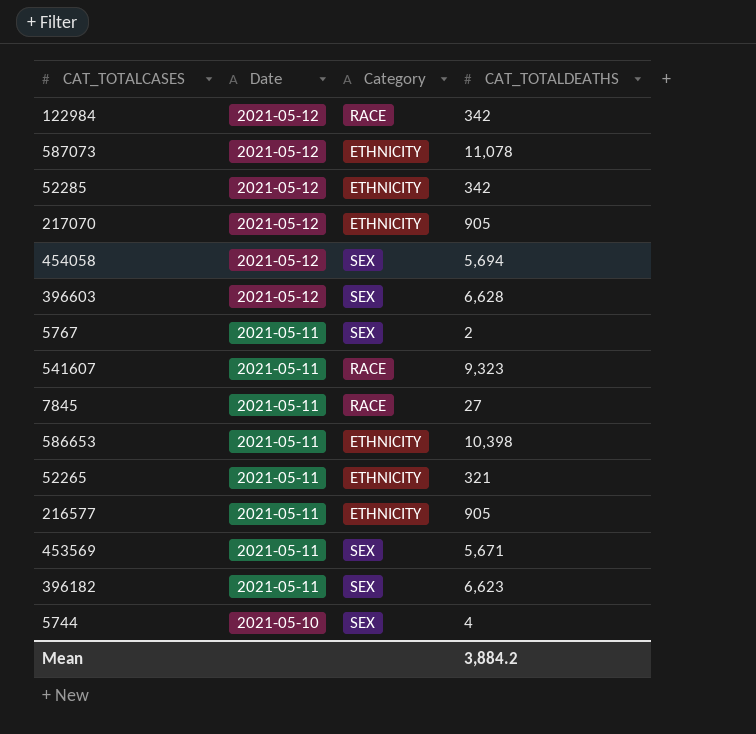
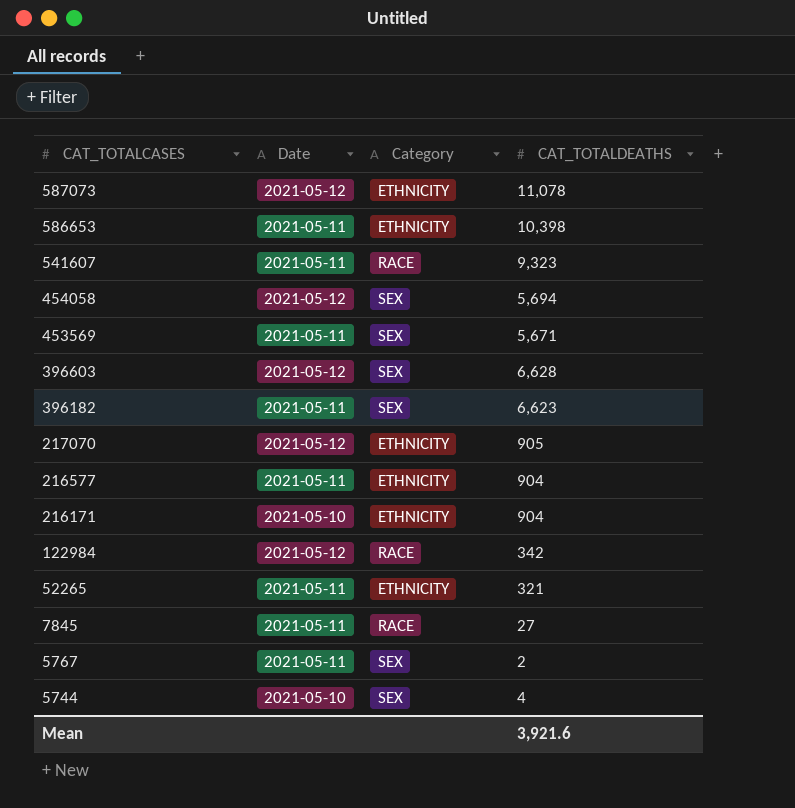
row order: Date descending -> CAT_TOTALCASES descending
row 52285: 2021-05-12 | ETHNICITY | 342 -> none
216577 | CAT_TOTALDEATHS: 905 -> 904
row 216171: none -> 2021-05-10 | ETHNICITY | 904
Mean | CAT_TOTALDEATHS: 3,884.2 -> 3,921.6

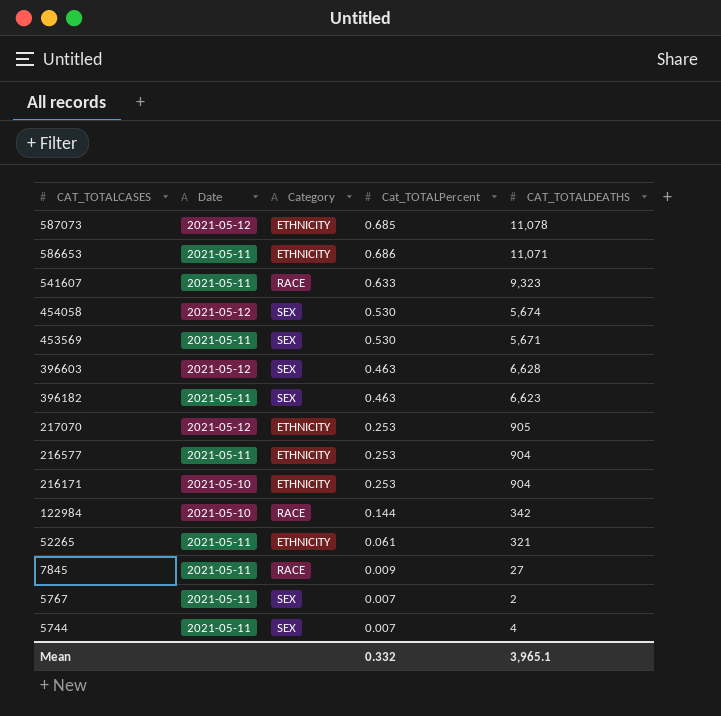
column Cat_TOTALPercent | position: none -> 4
586653 | CAT_TOTALDEATHS: 10,398 -> 11,071
454058 | CAT_TOTALDEATHS: 5,694 -> 5,674
122984 | Date: 2021-05-12 -> 2021-05-10
5744 | Date: 2021-05-10 -> 2021-05-11
Mean | CAT_TOTALDEATHS: 3,921.6 -> 3,965.1

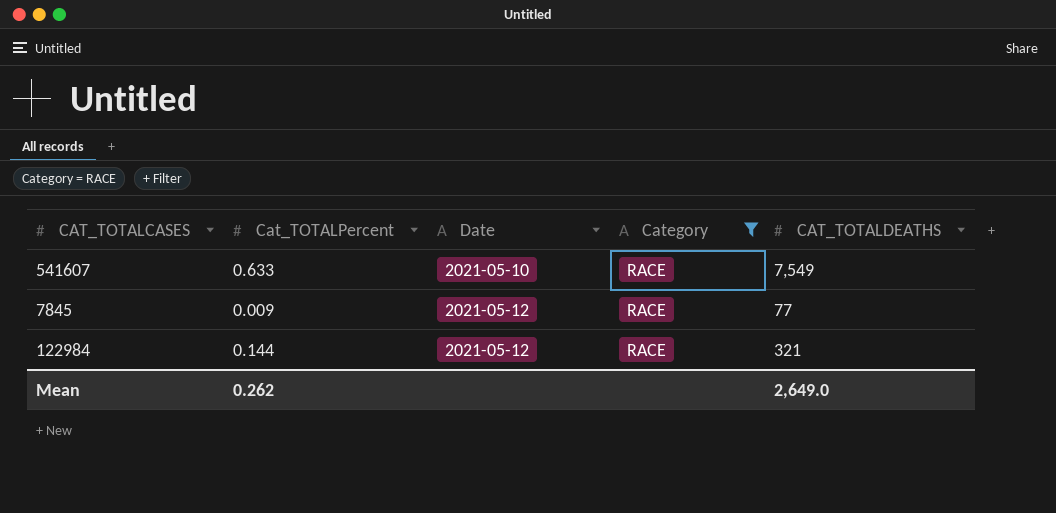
filter: none -> Category = RACE
row order: CAT_TOTALCASES descending -> Date ascending
column Cat_TOTALPercent | position: 4 -> 2
541607 | Date: 2021-05-11 -> 2021-05-10
541607 | CAT_TOTALDEATHS: 9,323 -> 7,549
7845 | Date: 2021-05-11 -> 2021-05-12
7845 | CAT_TOTALDEATHS: 27 -> 77
122984 | Date: 2021-05-10 -> 2021-05-12
122984 | CAT_TOTALDEATHS: 342 -> 321
Mean | Cat_TOTALPercent: 0.332 -> 0.262
Mean | CAT_TOTALDEATHS: 3,965.1 -> 2,649.0

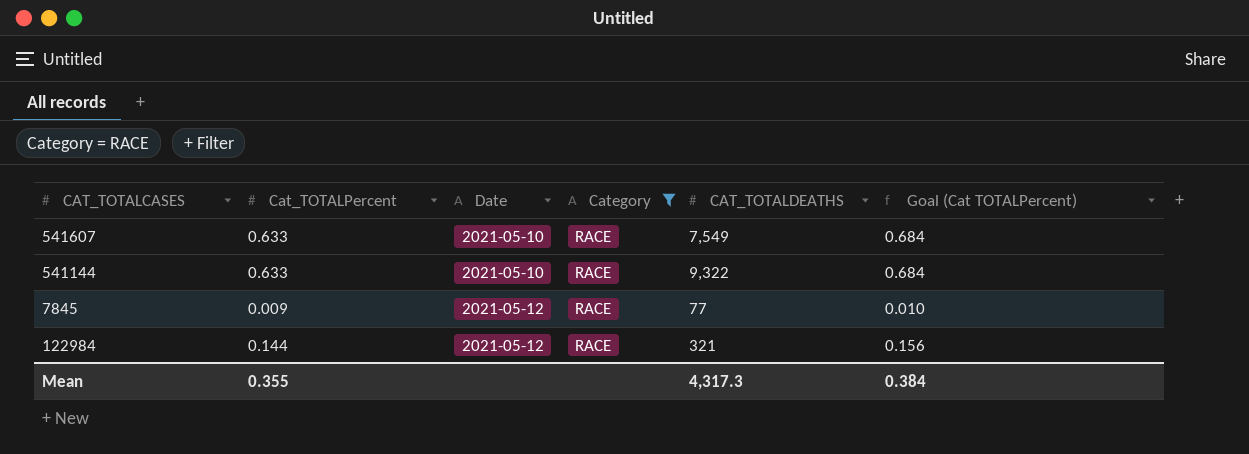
column Goal (Cat TOTALPercent) | formula: none -> [Cat_TOTALPercent] * 1.08
row 541144: none -> 0.633 | 2021-05-10 | RACE | 9,322 | 0.684
Mean | Cat_TOTALPercent: 0.262 -> 0.355
Mean | CAT_TOTALDEATHS: 2,649.0 -> 4,317.3

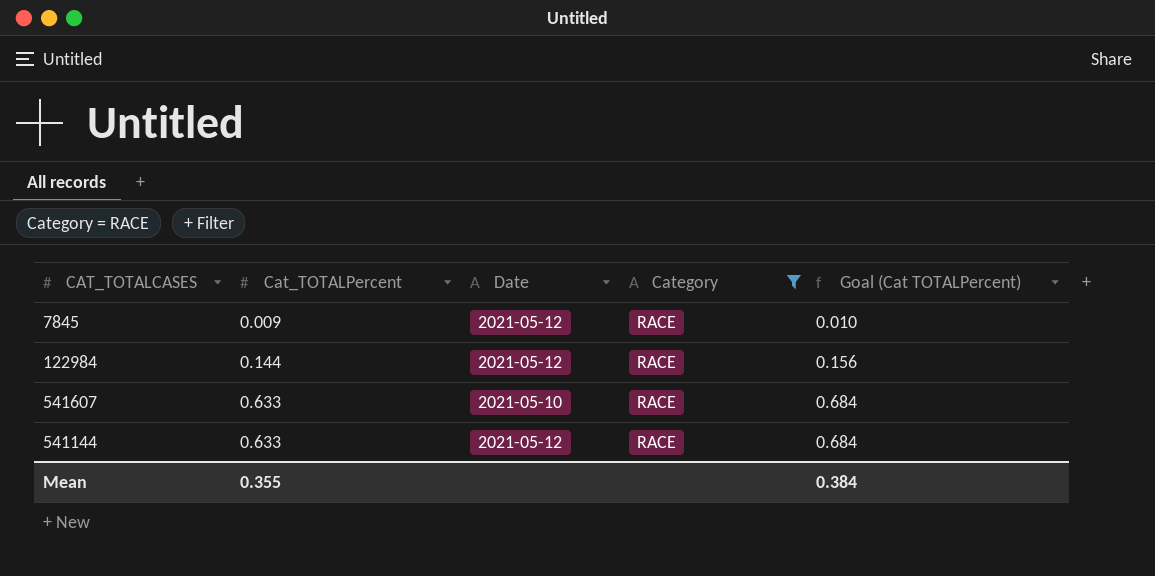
row order: Date ascending -> Cat_TOTALPercent ascending
column CAT_TOTALDEATHS | position: 5 -> none
541144 | Date: 2021-05-10 -> 2021-05-12

